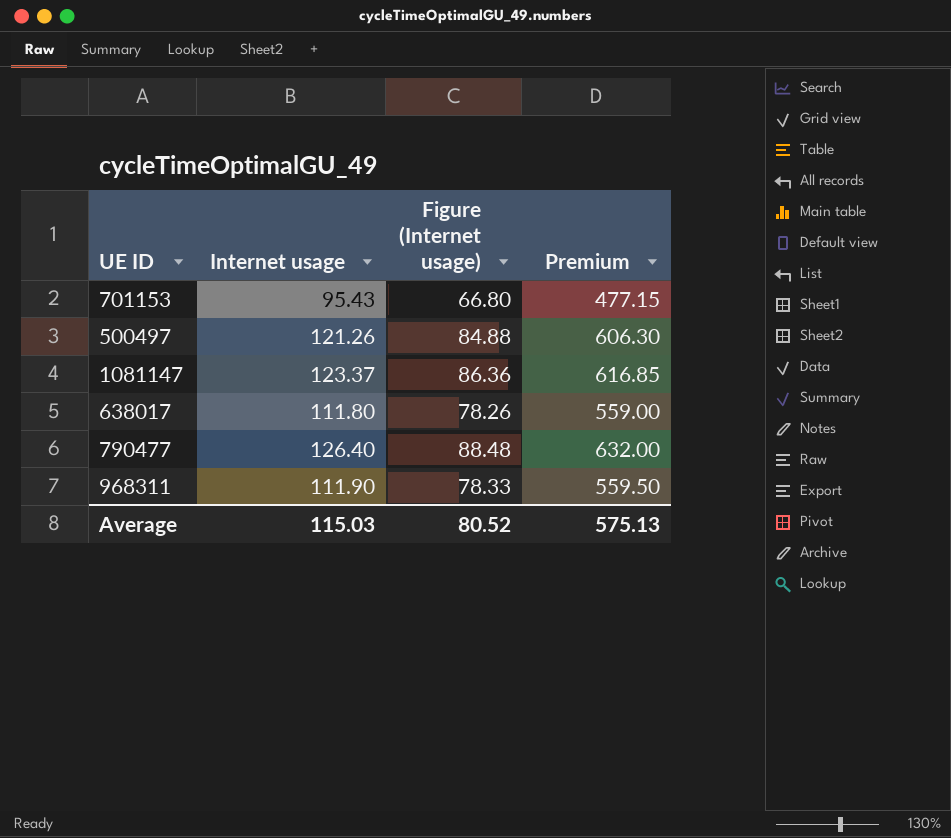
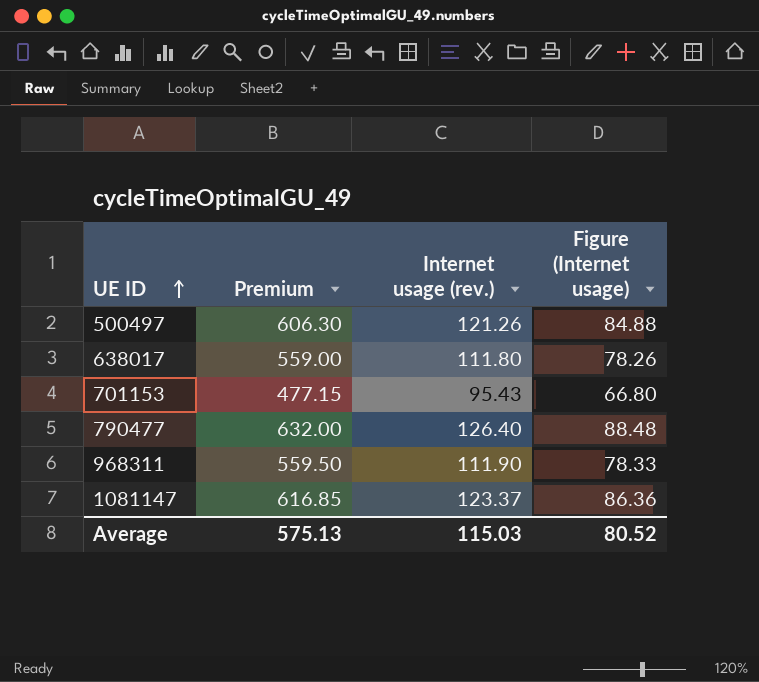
row order: none -> UE ID ascending
column Premium | position: 4 -> 2
column name: Internet usage -> Internet usage (rev.)

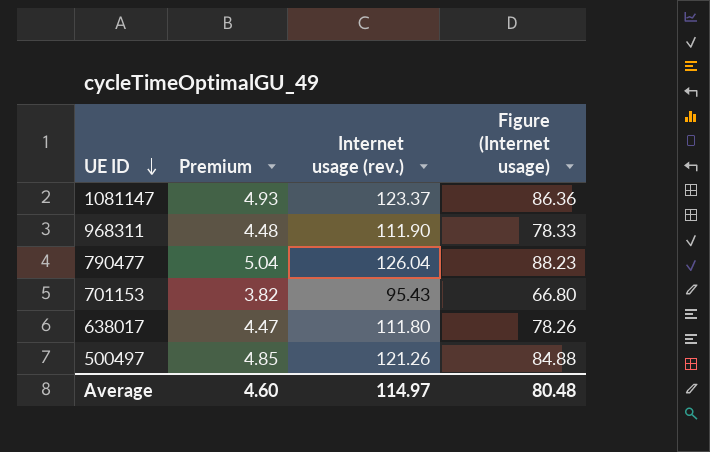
row order: UE ID ascending -> UE ID descending
column Premium | formula: [Internet usage (rev.)] * 5 -> [Internet usage (rev.)] * 0.04
790477 | Internet usage (rev.): 126.40 -> 126.04
790477 | Figure (Internet usage): 88.48 -> 88.23
Average | Premium: 575.13 -> 4.60
Average | Internet usage (rev.): 115.03 -> 114.97
Average | Figure (Internet usage): 80.52 -> 80.48

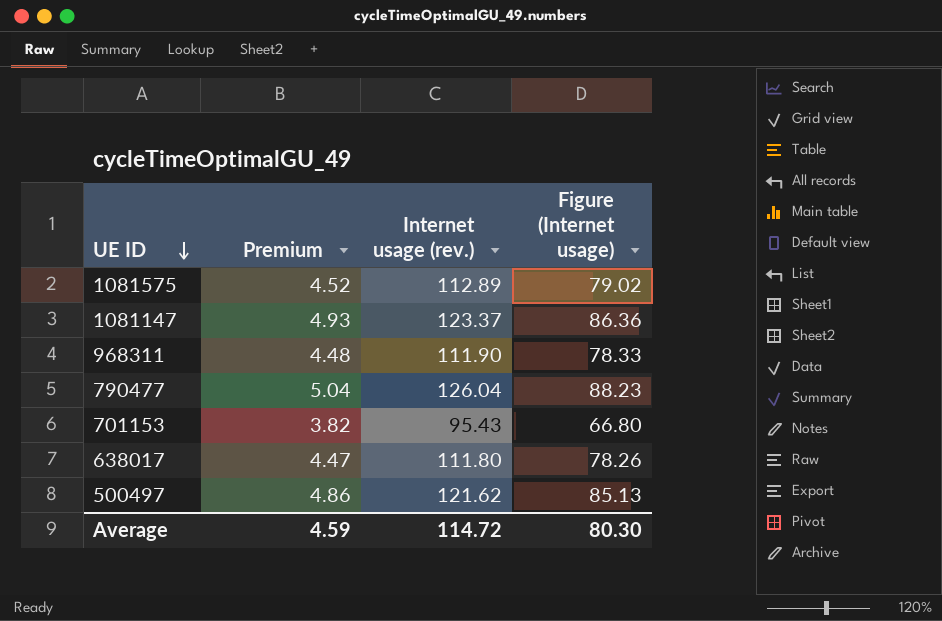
row 1081575: none -> 4.52 | 112.89 | 79.02
500497 | Premium: 4.85 -> 4.86
500497 | Internet usage (rev.): 121.26 -> 121.62
500497 | Figure (Internet usage): 84.88 -> 85.13
Average | Premium: 4.60 -> 4.59
Average | Internet usage (rev.): 114.97 -> 114.72
Average | Figure (Internet usage): 80.48 -> 80.30

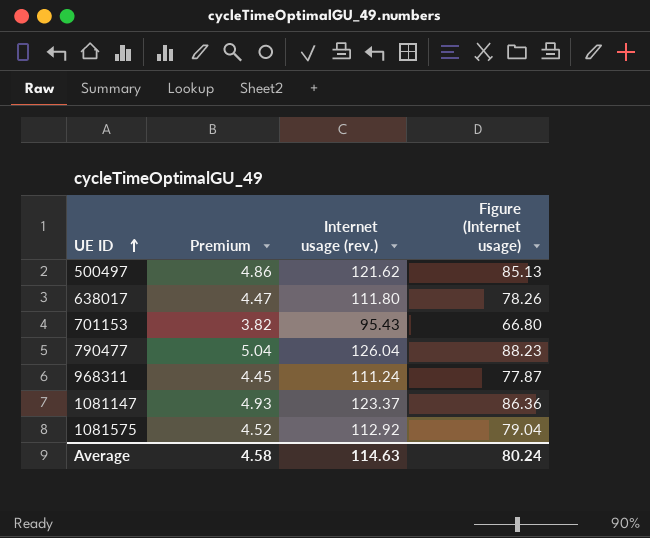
row order: UE ID descending -> UE ID ascending
968311 | Premium: 4.48 -> 4.45
968311 | Internet usage (rev.): 111.90 -> 111.24
968311 | Figure (Internet usage): 78.33 -> 77.87
1081575 | Internet usage (rev.): 112.89 -> 112.92
1081575 | Figure (Internet usage): 79.02 -> 79.04
Average | Premium: 4.59 -> 4.58
Average | Internet usage (rev.): 114.72 -> 114.63
Average | Figure (Internet usage): 80.30 -> 80.24

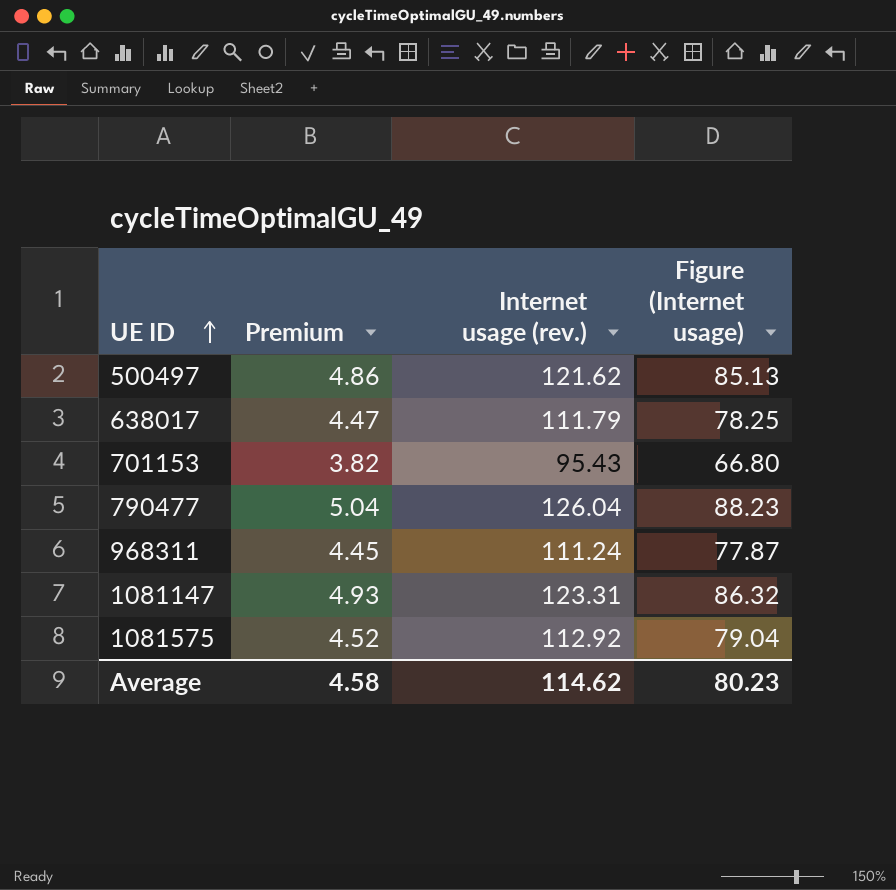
638017 | Internet usage (rev.): 111.80 -> 111.79
638017 | Figure (Internet usage): 78.26 -> 78.25
1081147 | Internet usage (rev.): 123.37 -> 123.31
1081147 | Figure (Internet usage): 86.36 -> 86.32
Average | Internet usage (rev.): 114.63 -> 114.62
Average | Figure (Internet usage): 80.24 -> 80.23

